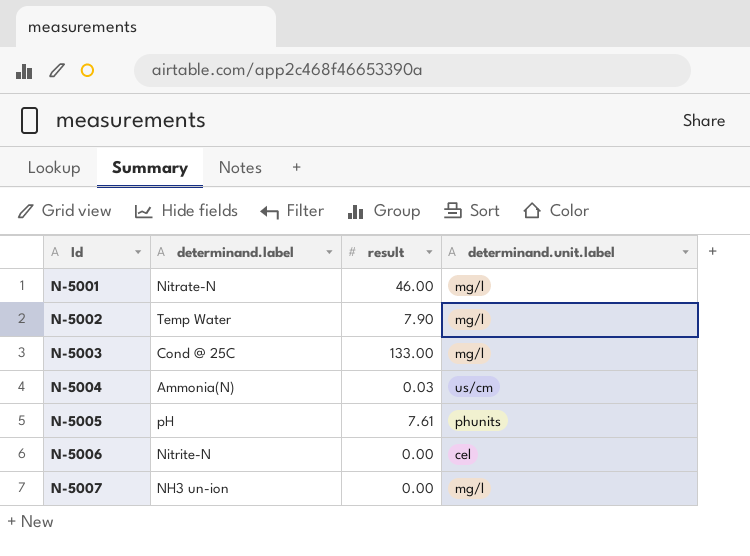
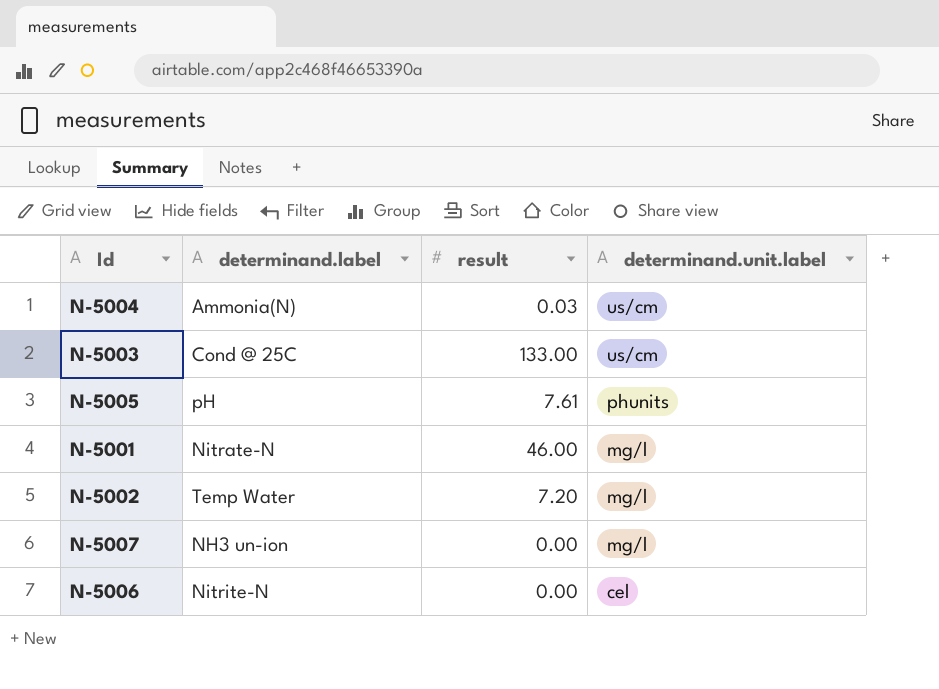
row order: Id ascending -> determinand.unit.label descending
N-5003 | determinand.unit.label: mg/l -> us/cm
N-5002 | result: 7.90 -> 7.20

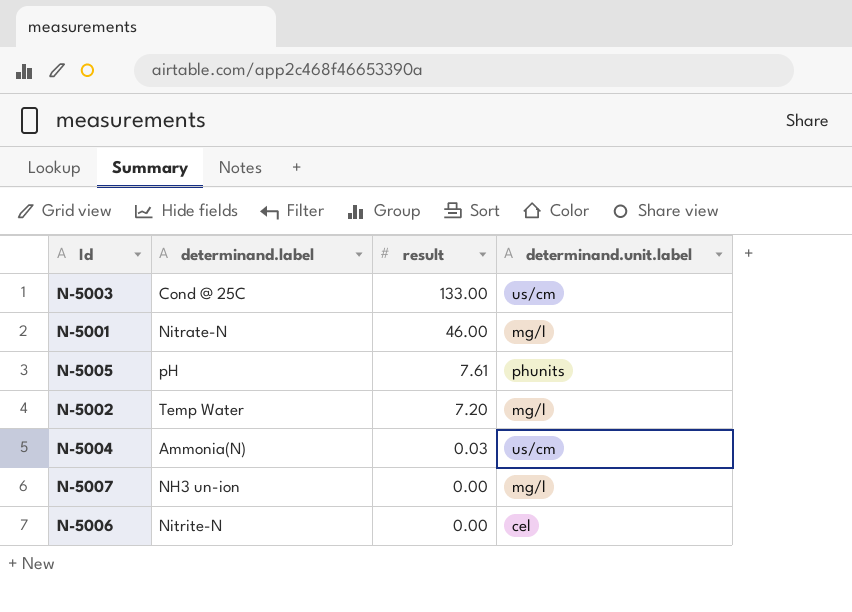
row order: determinand.unit.label descending -> result descending

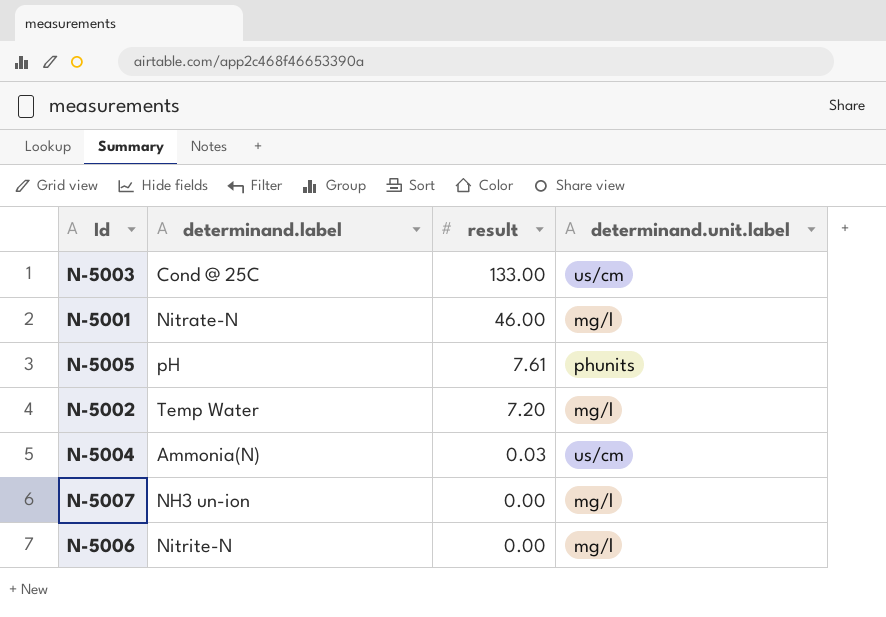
N-5006 | determinand.unit.label: cel -> mg/l

